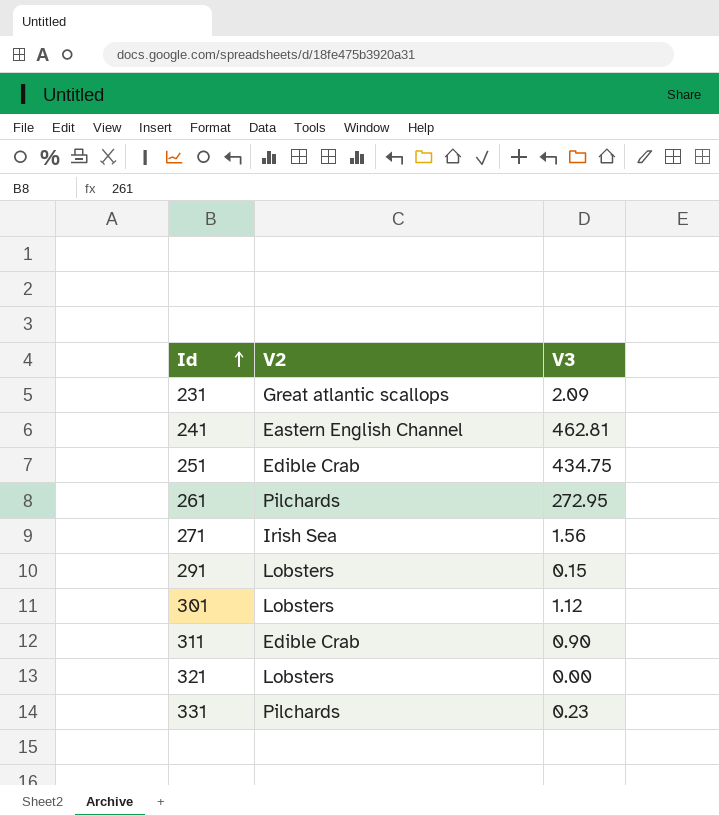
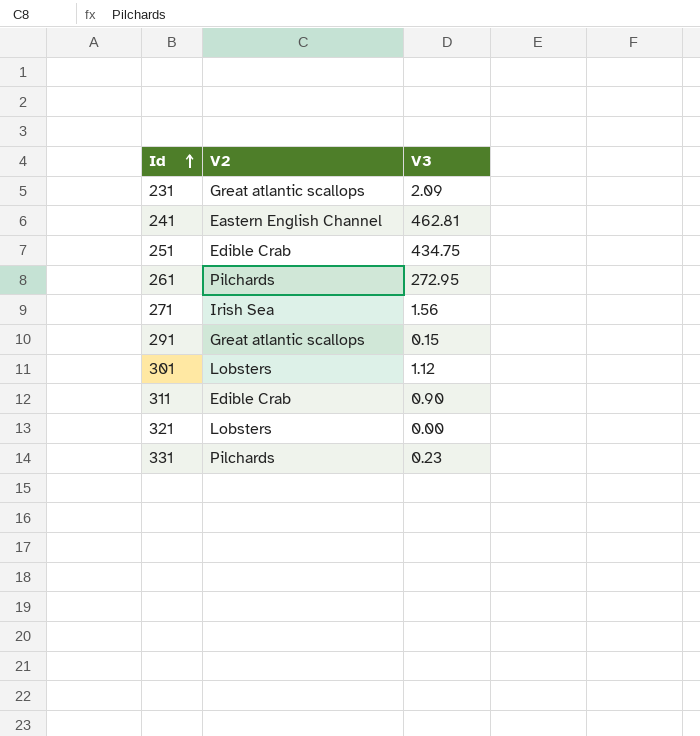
291 | V2: Lobsters -> Great atlantic scallops

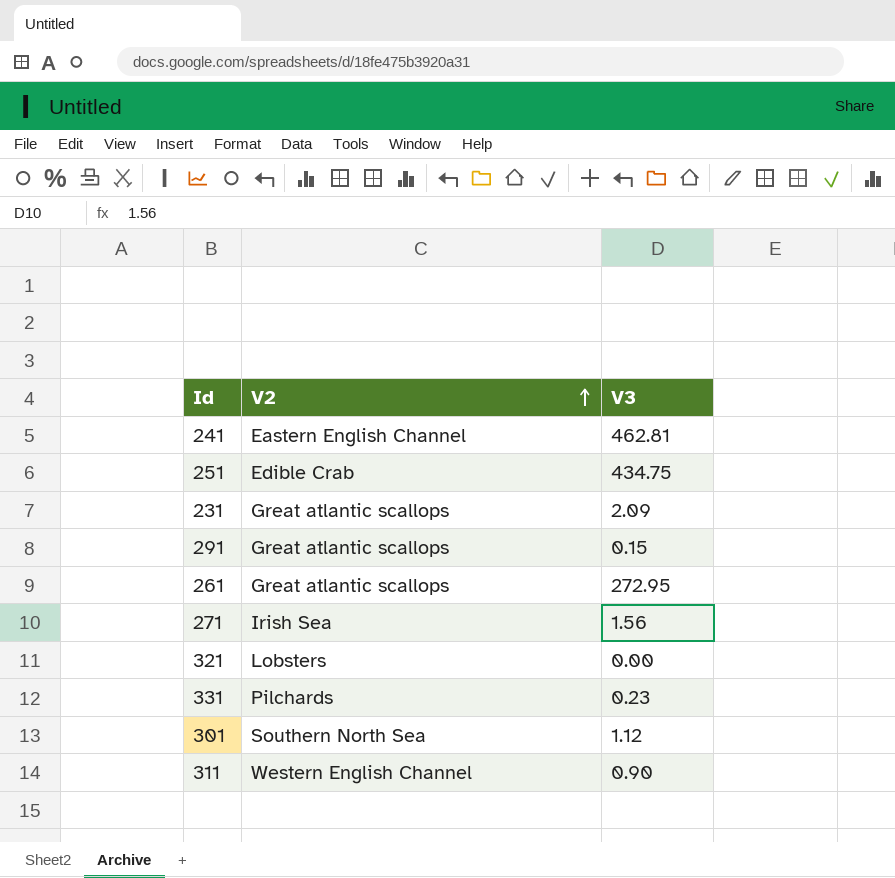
row order: Id ascending -> V2 ascending
261 | V2: Pilchards -> Great atlantic scallops
301 | V2: Lobsters -> Southern North Sea
311 | V2: Edible Crab -> Western English Channel

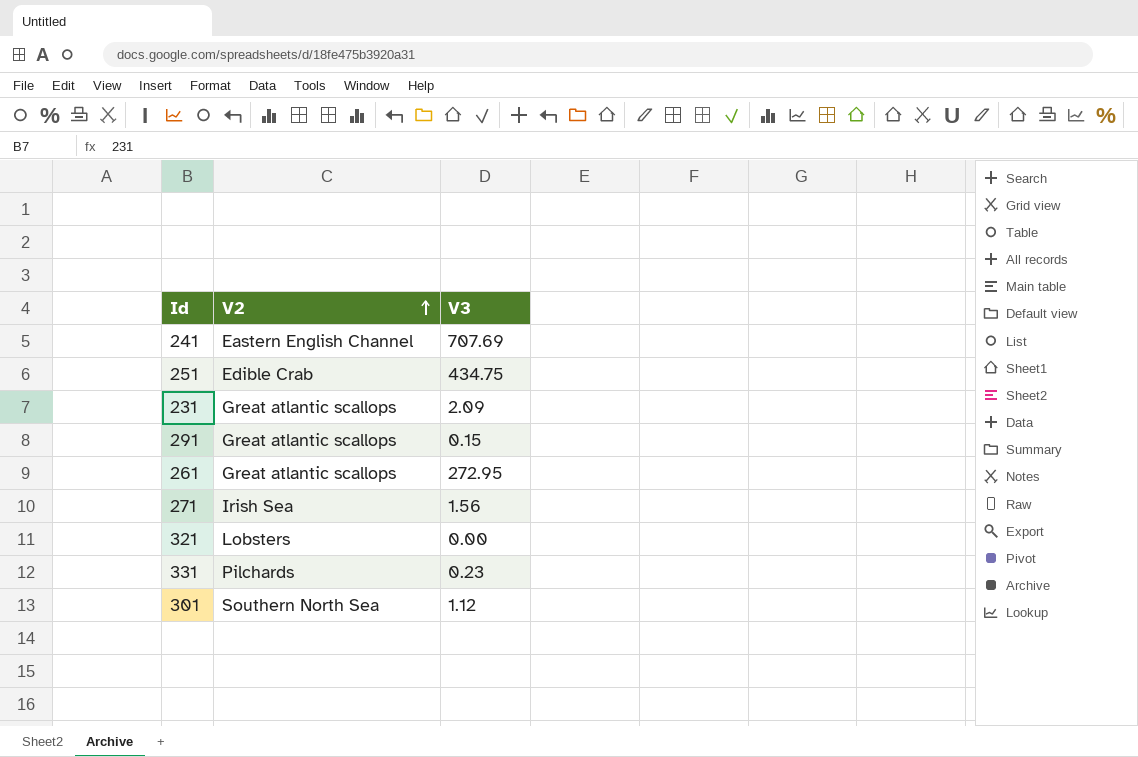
row 311: Western English Channel | 0.90 -> none
241 | V3: 462.81 -> 707.69

